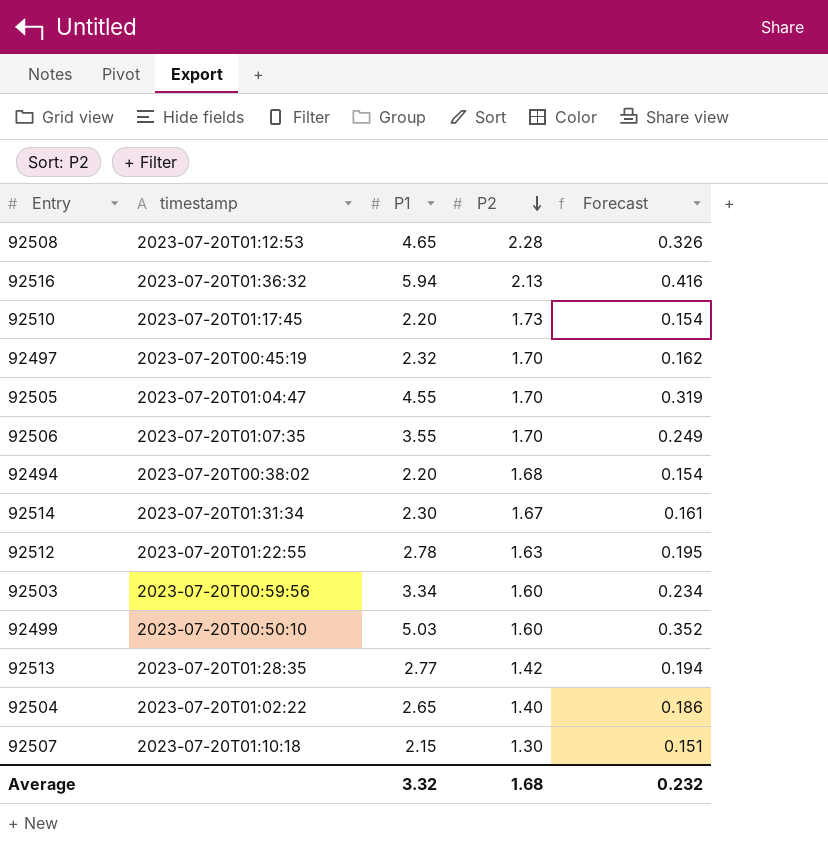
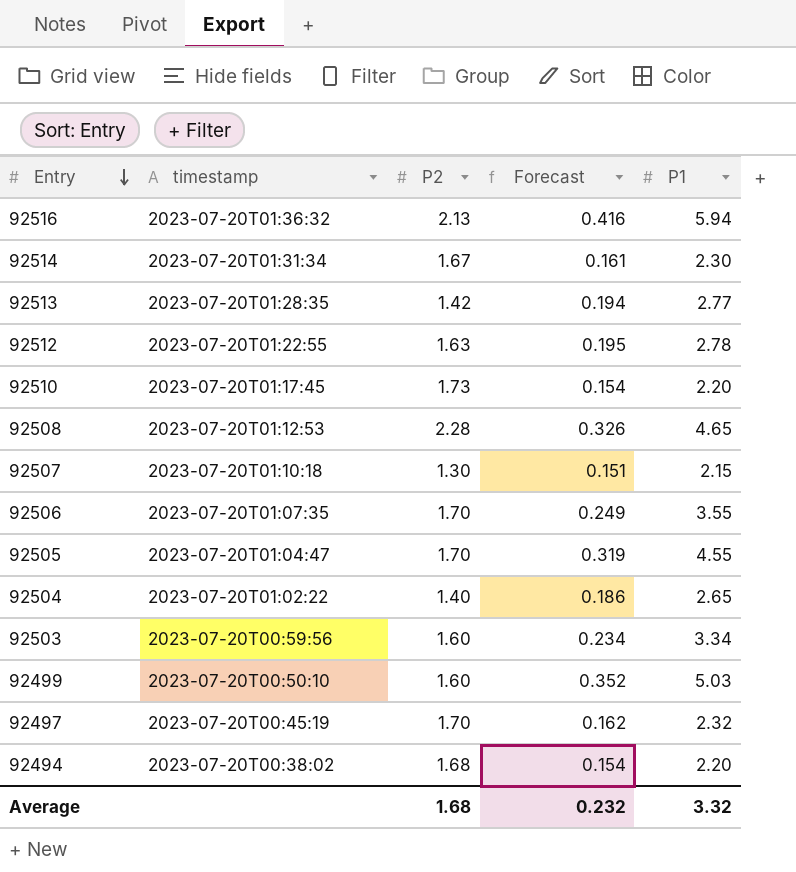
row order: P2 descending -> Entry descending
column P1 | position: 3 -> 5

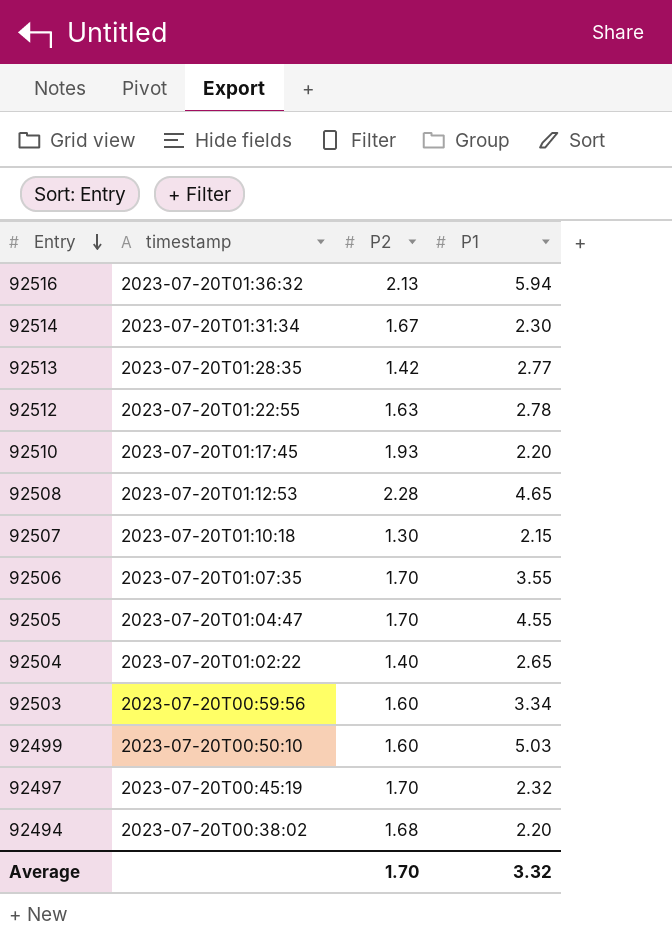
column Forecast | formula: [P1] * 0.07 -> none
92510 | P2: 1.73 -> 1.93
Average | P2: 1.68 -> 1.70

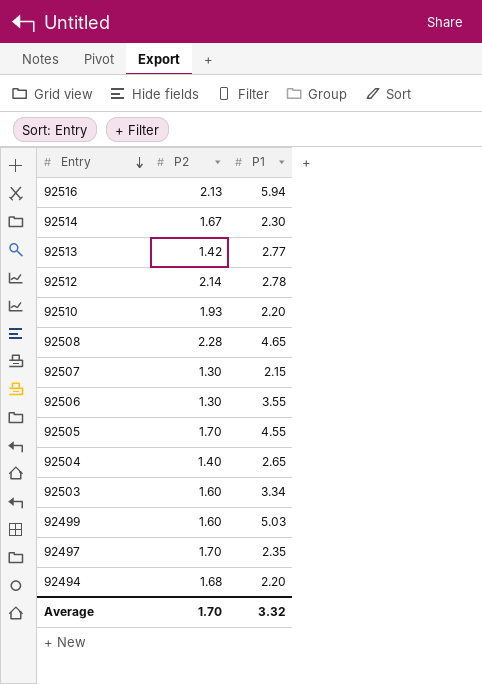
column timestamp | position: 2 -> none
92512 | P2: 1.63 -> 2.14
92506 | P2: 1.70 -> 1.30
92497 | P1: 2.32 -> 2.35

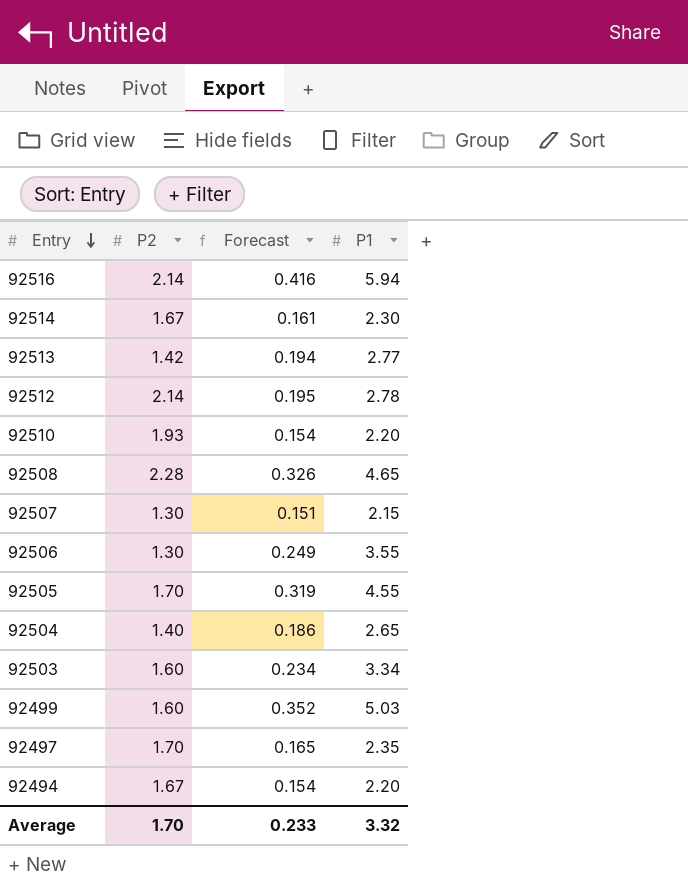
column Forecast | formula: none -> [P1] * 0.07
92516 | P2: 2.13 -> 2.14
92494 | P2: 1.68 -> 1.67

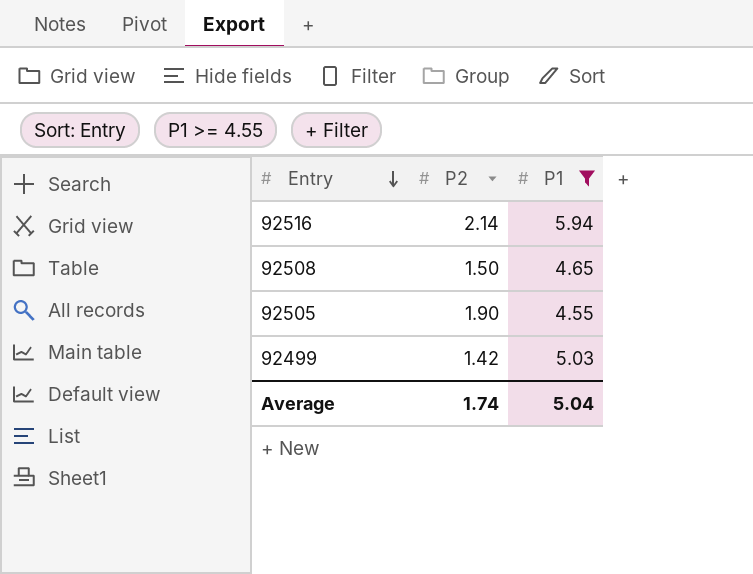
filter: none -> P1 >= 4.55
column Forecast | formula: [P1] * 0.07 -> none
92508 | P2: 2.28 -> 1.50
92505 | P2: 1.70 -> 1.90
92499 | P2: 1.60 -> 1.42
Average | P2: 1.70 -> 1.74
Average | P1: 3.32 -> 5.04

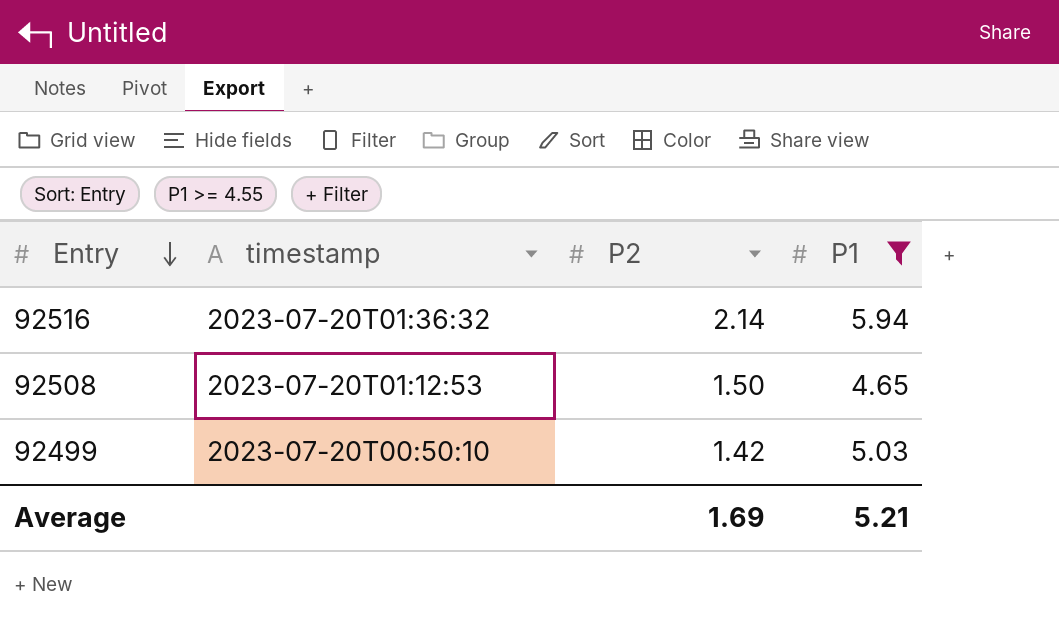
column timestamp | position: none -> 2
row 92505: 1.90 | 4.55 -> none
Average | P2: 1.74 -> 1.69
Average | P1: 5.04 -> 5.21

